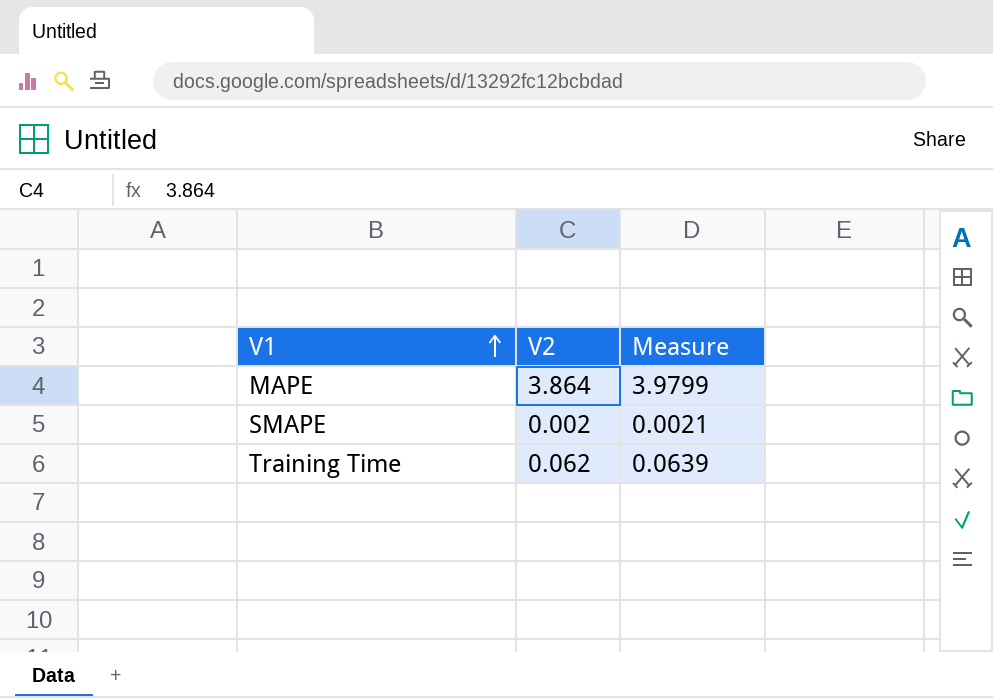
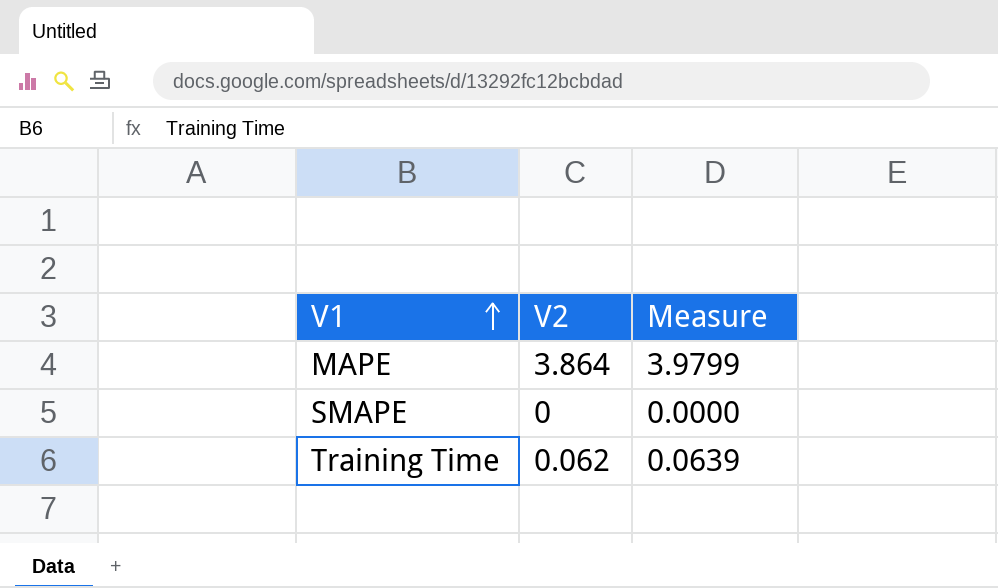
SMAPE | V2: 0.002 -> 0
SMAPE | Measure: 0.0021 -> 0.0000

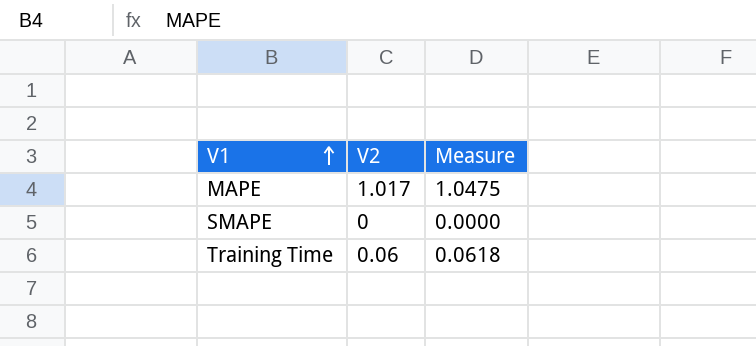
MAPE | V2: 3.864 -> 1.017
MAPE | Measure: 3.9799 -> 1.0475
Training Time | V2: 0.062 -> 0.06
Training Time | Measure: 0.0639 -> 0.0618

